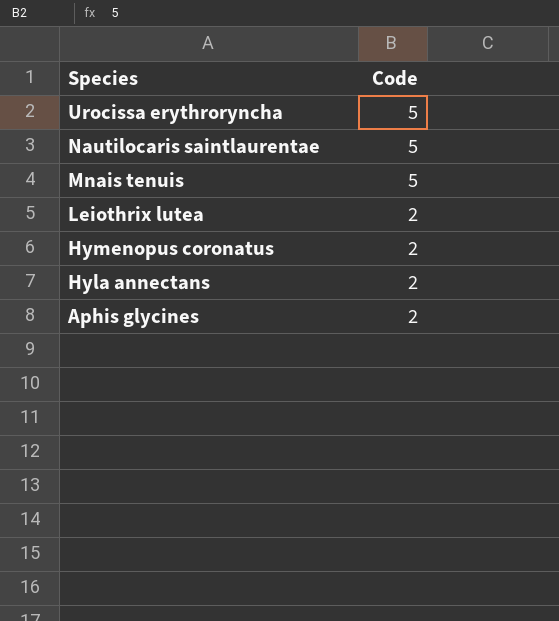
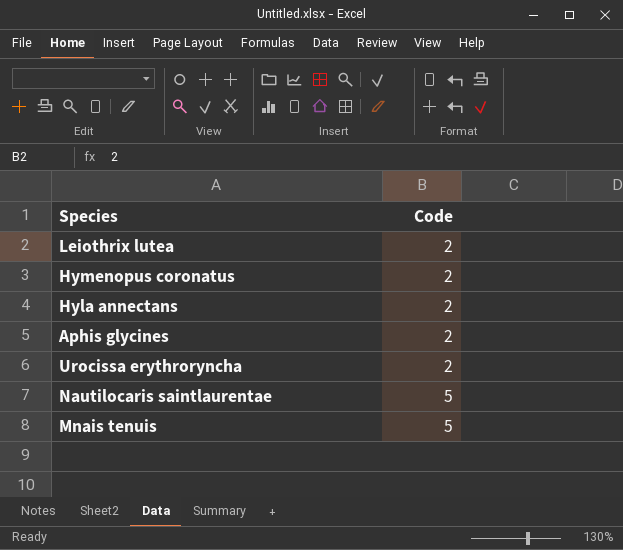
row order: Species descending -> Code ascending
Urocissa erythroryncha | Code: 5 -> 2

